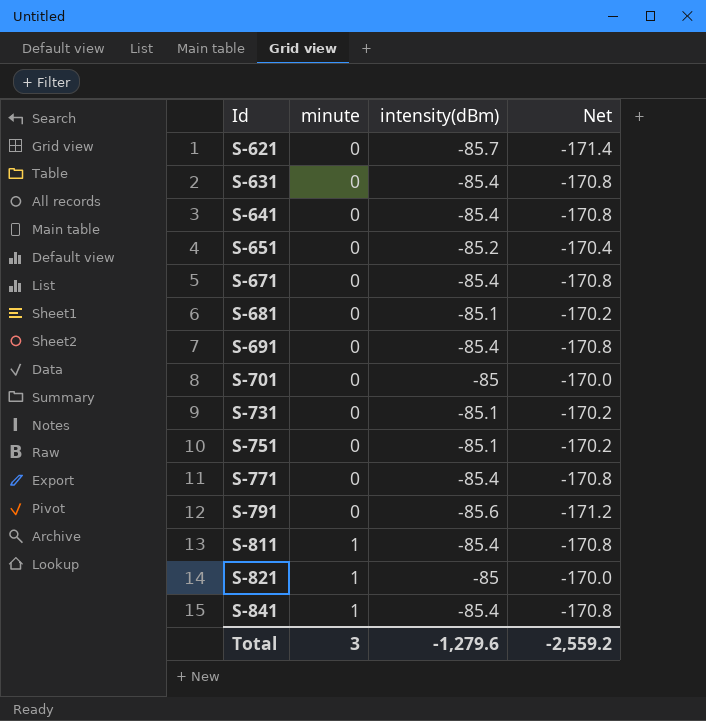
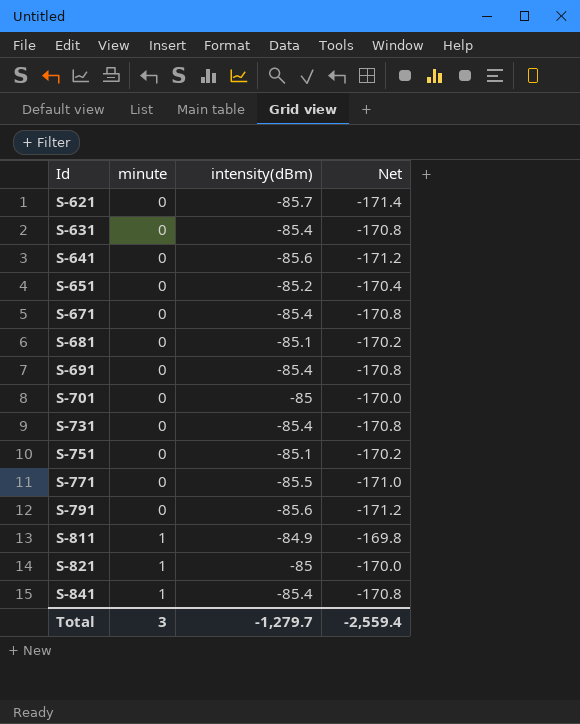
S-641 | intensity(dBm): -85.4 -> -85.6
S-641 | Net: -170.8 -> -171.2
S-731 | intensity(dBm): -85.1 -> -85.4
S-731 | Net: -170.2 -> -170.8
S-771 | intensity(dBm): -85.4 -> -85.5
S-771 | Net: -170.8 -> -171.0
S-811 | intensity(dBm): -85.4 -> -84.9
S-811 | Net: -170.8 -> -169.8
Total | intensity(dBm): -1,279.6 -> -1,279.7
Total | Net: -2,559.2 -> -2,559.4

